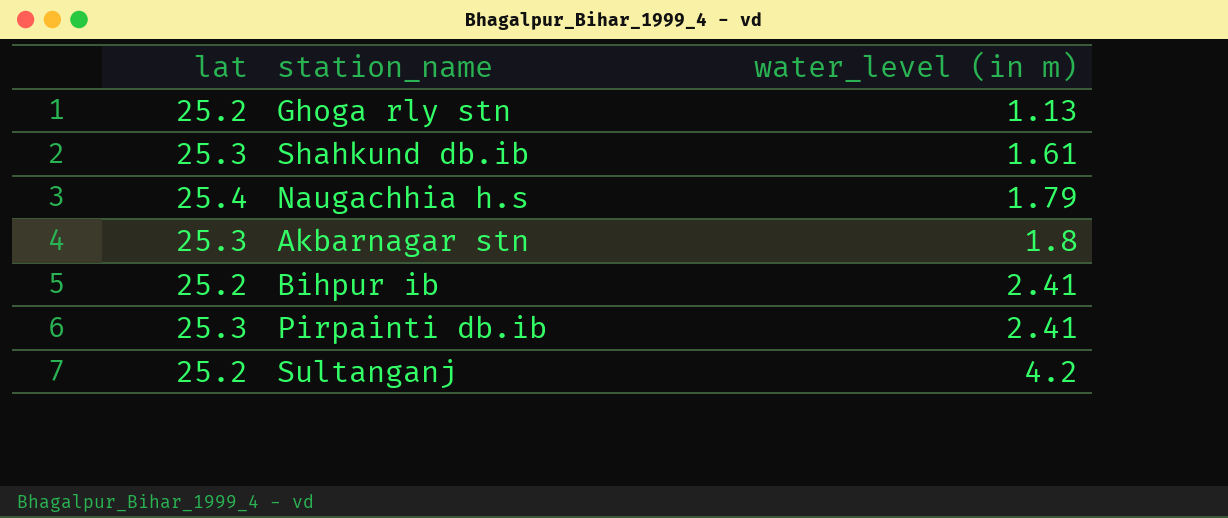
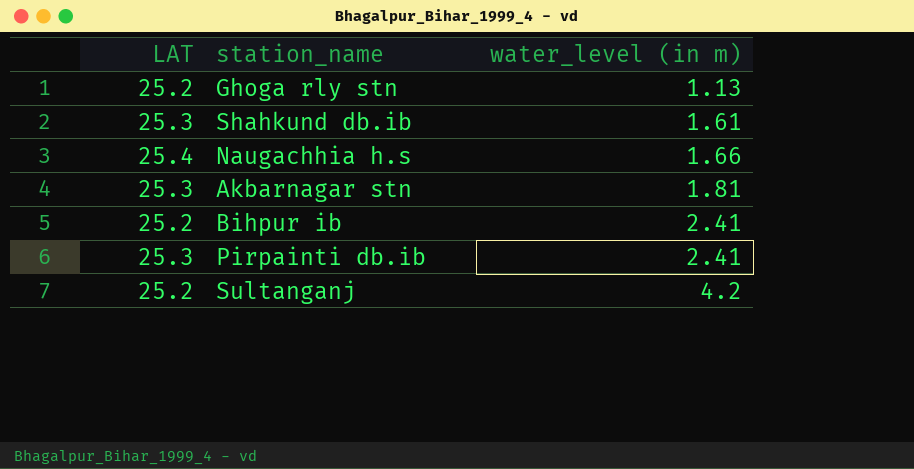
column name: lat -> LAT
Naugachhia h.s | water_level (in m): 1.79 -> 1.66
Akbarnagar stn | water_level (in m): 1.8 -> 1.81

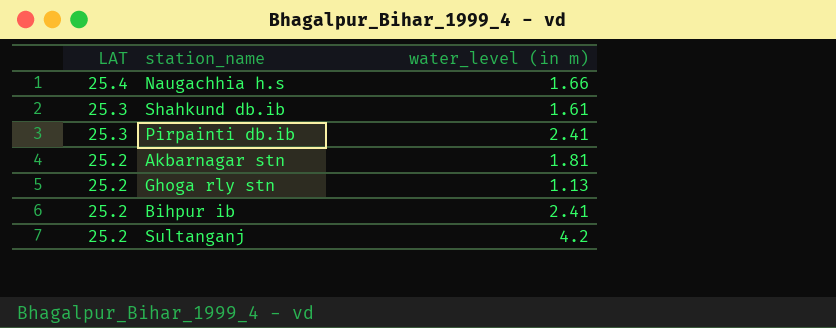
row order: water_level (in m) ascending -> LAT descending
Akbarnagar stn | LAT: 25.3 -> 25.2

